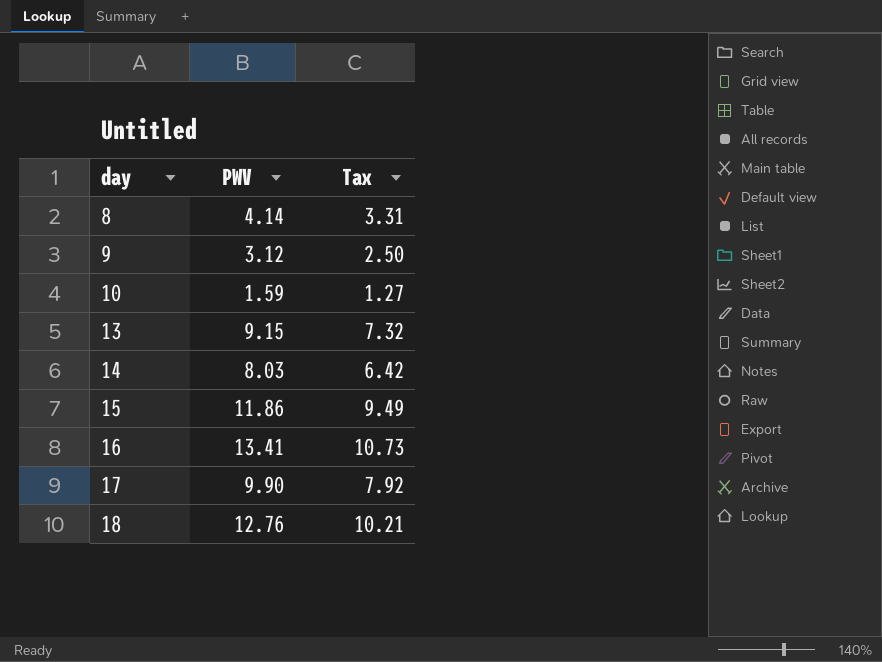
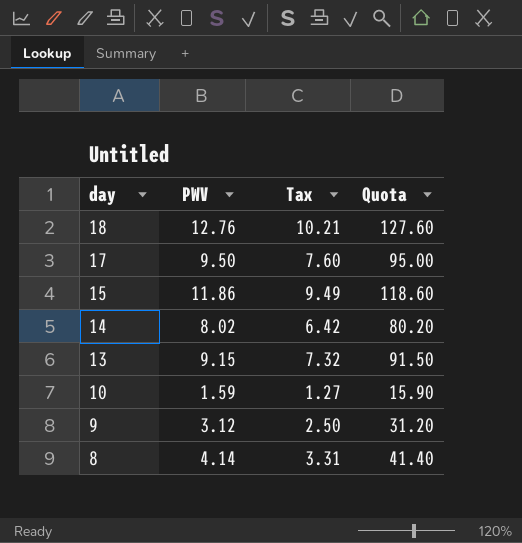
row order: day ascending -> day descending
column Quota | formula: none -> [PWV] * 10
row 16: 13.41 | 10.73 -> none
17 | PWV: 9.90 -> 9.50
17 | Tax: 7.92 -> 7.60
14 | PWV: 8.03 -> 8.02

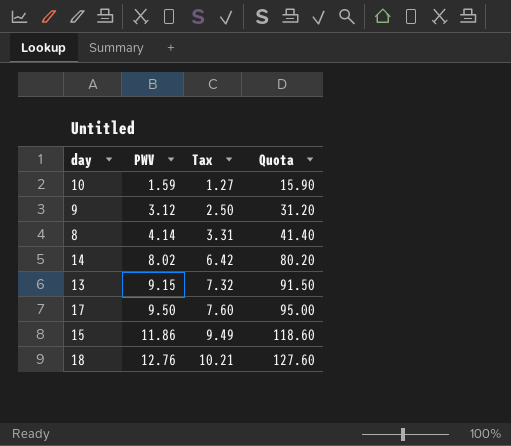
row order: day descending -> PWV ascending

